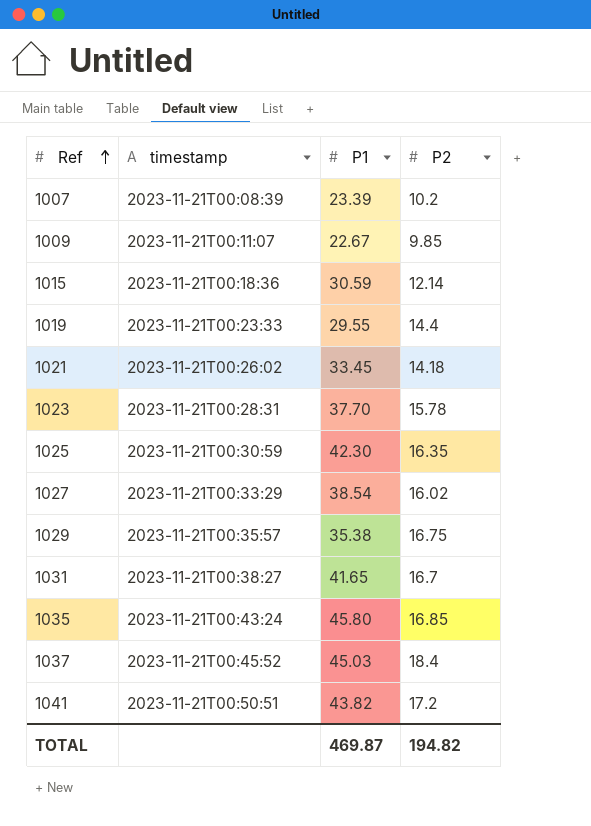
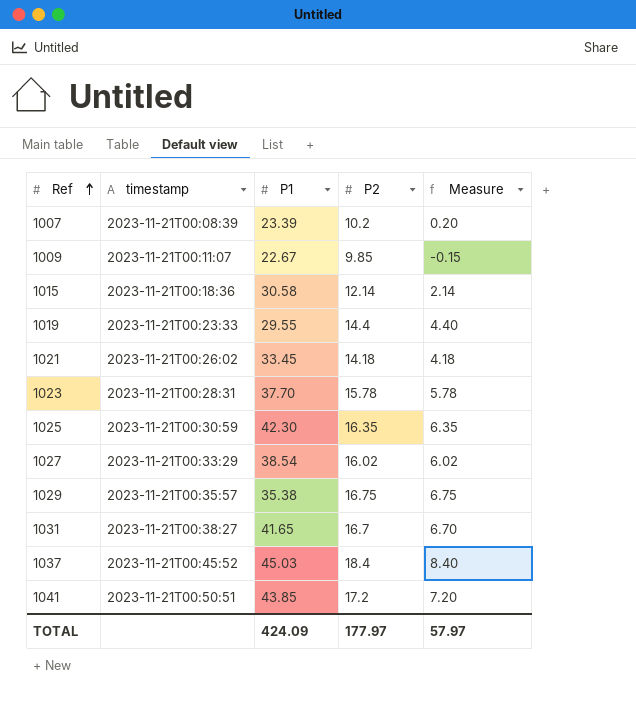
column Measure | formula: none -> [P2] - 10
row 1035: 2023-11-21T00:43:24 | 45.80 | 16.85 -> none
1015 | P1: 30.59 -> 30.58
1041 | P1: 43.82 -> 43.85
TOTAL | P1: 469.87 -> 424.09
TOTAL | P2: 194.82 -> 177.97

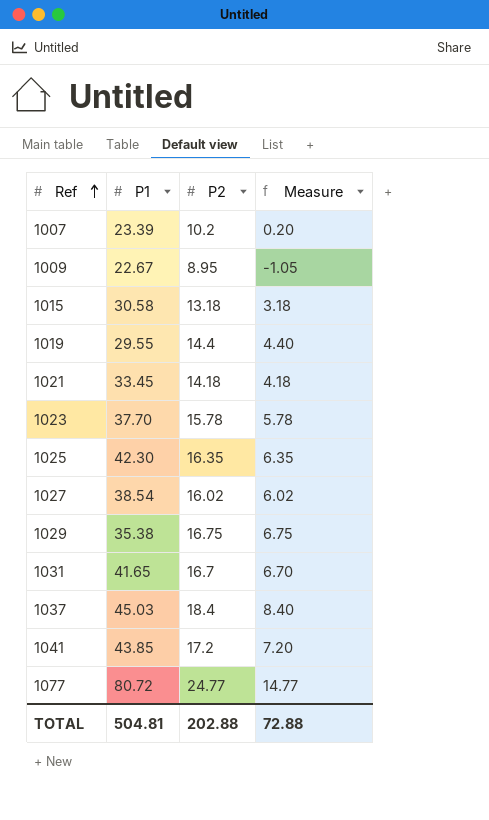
column timestamp | position: 2 -> none
1009 | P2: 9.85 -> 8.95
1009 | Measure: -0.15 -> -1.05
1015 | P2: 12.14 -> 13.18
1015 | Measure: 2.14 -> 3.18
row 1077: none -> 80.72 | 24.77 | 14.77
TOTAL | P1: 424.09 -> 504.81
TOTAL | P2: 177.97 -> 202.88
TOTAL | Measure: 57.97 -> 72.88

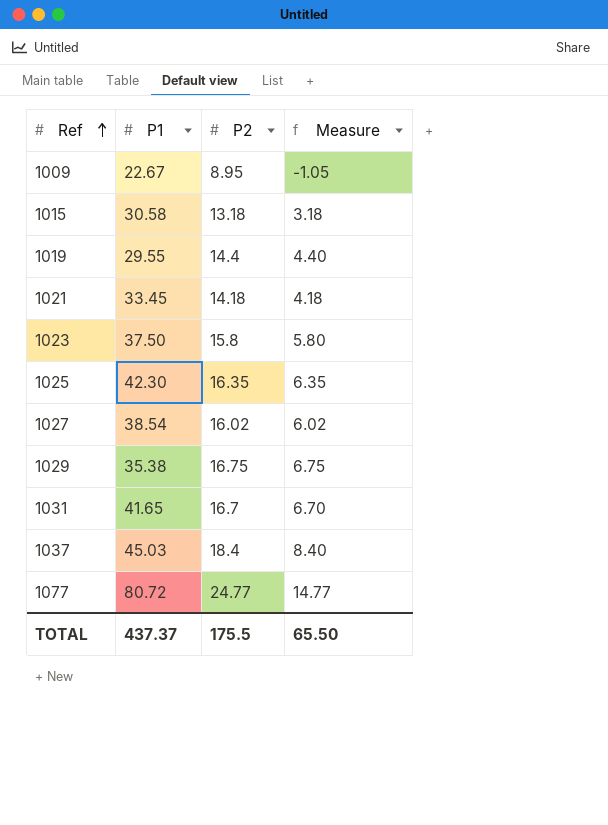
row 1007: 23.39 | 10.2 | 0.20 -> none
row 1041: 43.85 | 17.2 | 7.20 -> none
1023 | P1: 37.70 -> 37.50
1023 | P2: 15.78 -> 15.8
1023 | Measure: 5.78 -> 5.80
TOTAL | P1: 504.81 -> 437.37
TOTAL | P2: 202.88 -> 175.5
TOTAL | Measure: 72.88 -> 65.50

